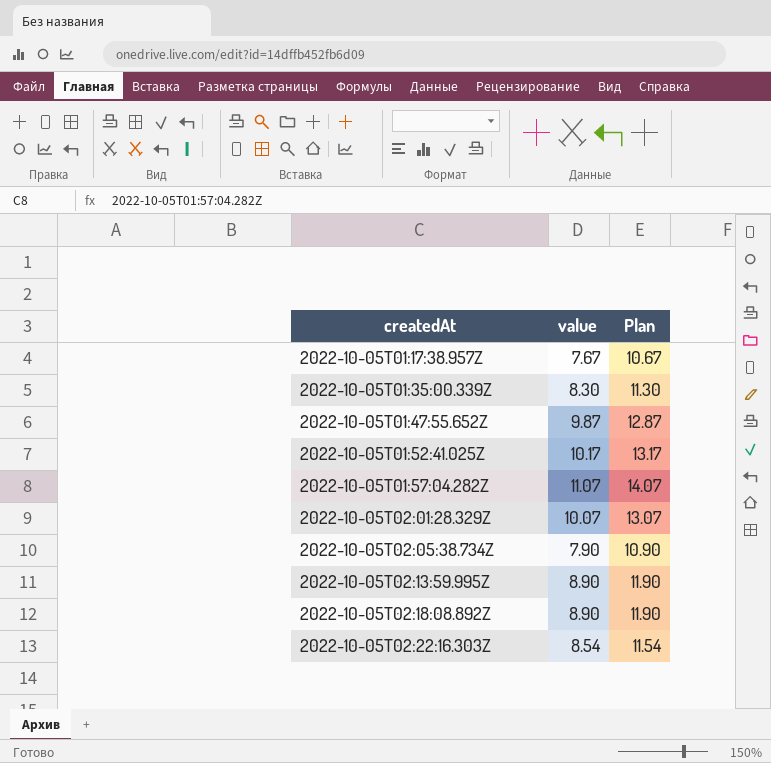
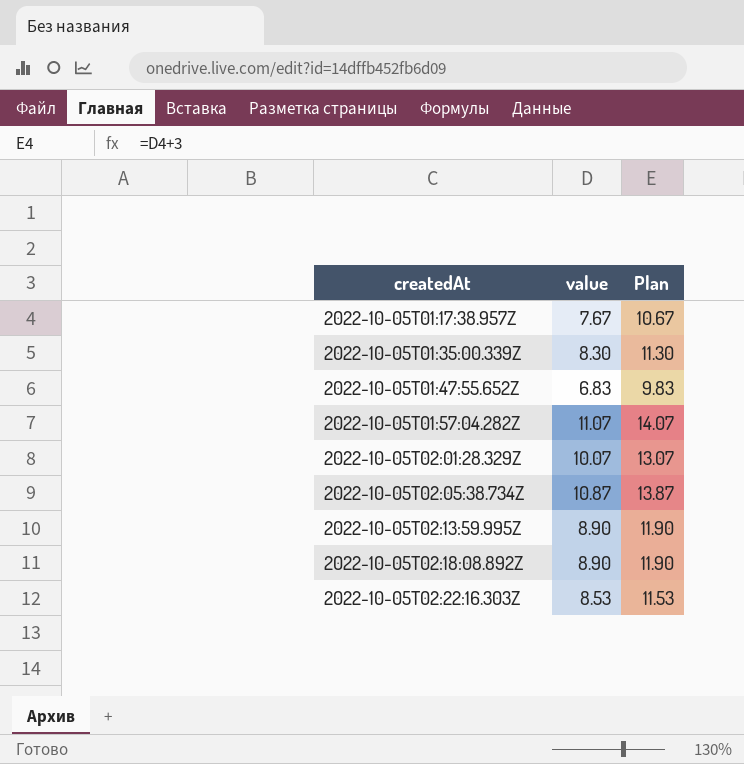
row 2022-10-05T01:52:41.025Z: 10.17 | 13.17 -> none
2022-10-05T01:47:55.652Z | value: 9.87 -> 6.83
2022-10-05T01:47:55.652Z | Plan: 12.87 -> 9.83
2022-10-05T02:05:38.734Z | value: 7.90 -> 10.87
2022-10-05T02:05:38.734Z | Plan: 10.90 -> 13.87
2022-10-05T02:22:16.303Z | value: 8.54 -> 8.53
2022-10-05T02:22:16.303Z | Plan: 11.54 -> 11.53

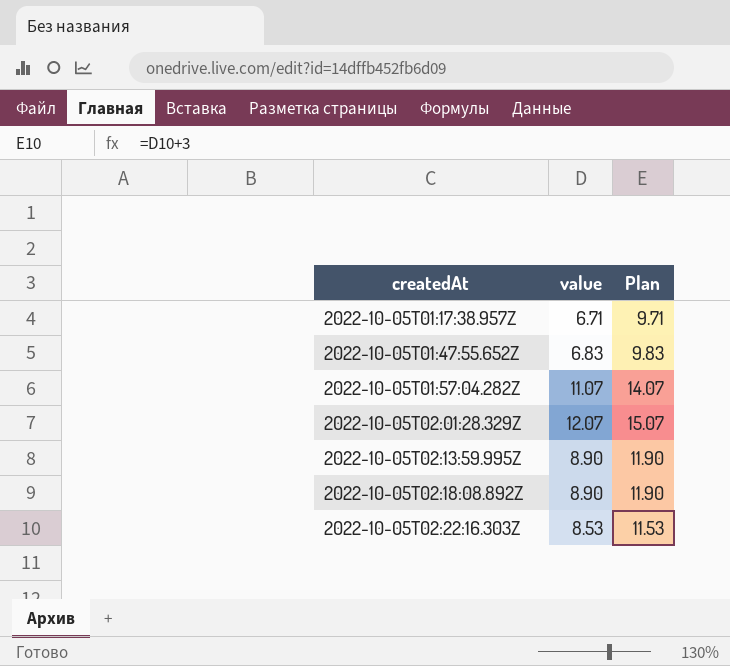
row 2022-10-05T01:35:00.339Z: 8.30 | 11.30 -> none
row 2022-10-05T02:05:38.734Z: 10.87 | 13.87 -> none
2022-10-05T01:17:38.957Z | value: 7.67 -> 6.71
2022-10-05T01:17:38.957Z | Plan: 10.67 -> 9.71
2022-10-05T02:01:28.329Z | value: 10.07 -> 12.07
2022-10-05T02:01:28.329Z | Plan: 13.07 -> 15.07

